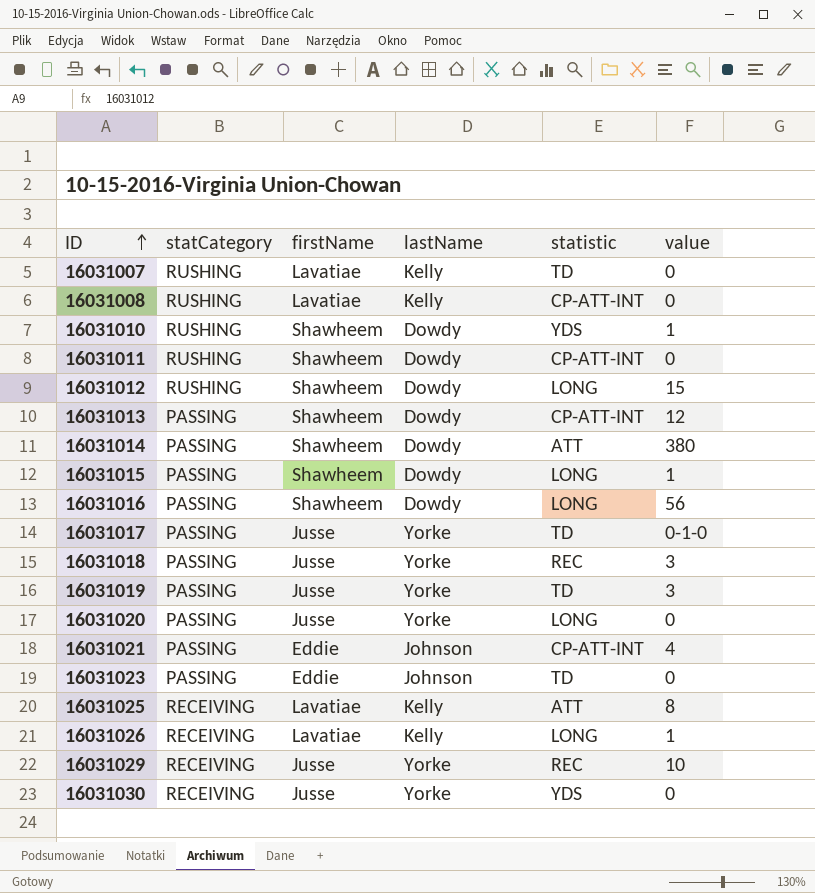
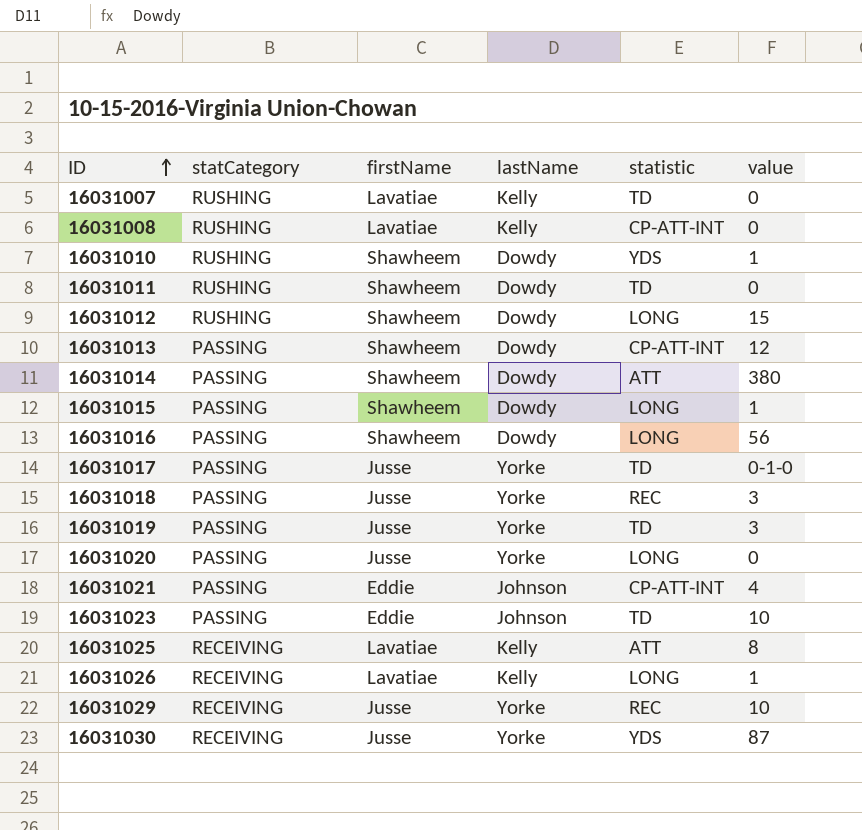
16031011 | statistic: CP-ATT-INT -> TD
16031023 | value: 0 -> 10
16031030 | value: 0 -> 87

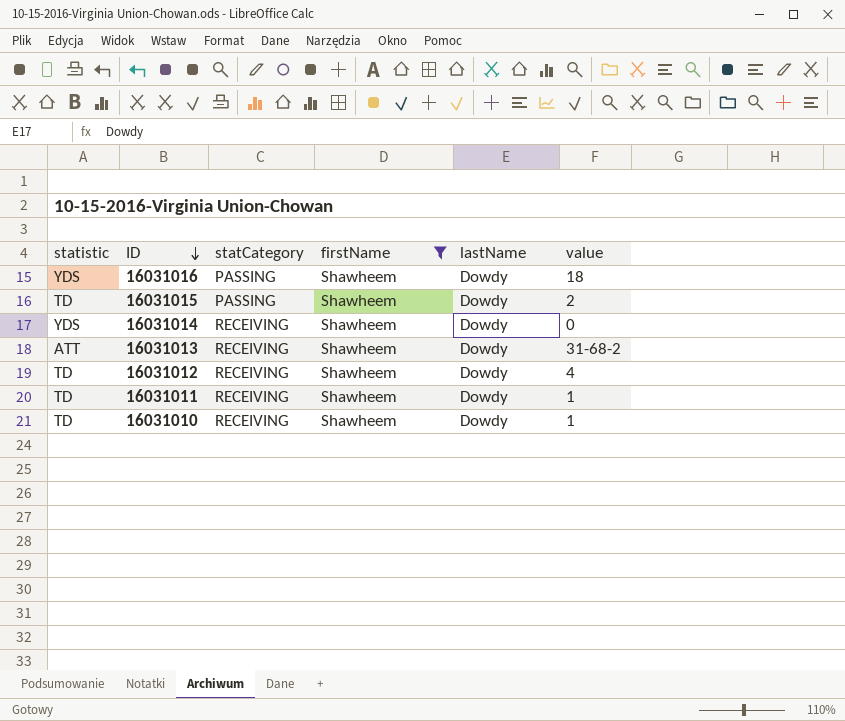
filter: none -> firstName = Shawheem
row order: ID ascending -> ID descending
column statistic | position: 5 -> 1
16031016 | statistic: LONG -> YDS
16031016 | value: 56 -> 18
16031015 | statistic: LONG -> TD
16031015 | value: 1 -> 2
16031014 | statistic: ATT -> YDS
16031014 | statCategory: PASSING -> RECEIVING
16031014 | value: 380 -> 0
16031013 | statistic: CP-ATT-INT -> ATT
16031013 | statCategory: PASSING -> RECEIVING
16031013 | value: 12 -> 31-68-2
16031012 | statistic: LONG -> TD
16031012 | statCategory: RUSHING -> RECEIVING
16031012 | value: 15 -> 4
16031011 | statCategory: RUSHING -> RECEIVING
16031011 | value: 0 -> 1
16031010 | statistic: YDS -> TD
16031010 | statCategory: RUSHING -> RECEIVING

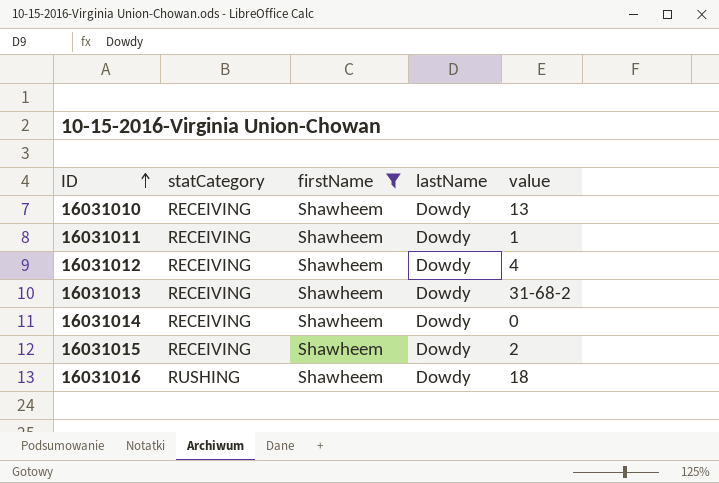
row order: ID descending -> ID ascending
column statistic | position: 1 -> none
16031010 | value: 1 -> 13
16031015 | statCategory: PASSING -> RECEIVING
16031016 | statCategory: PASSING -> RUSHING

